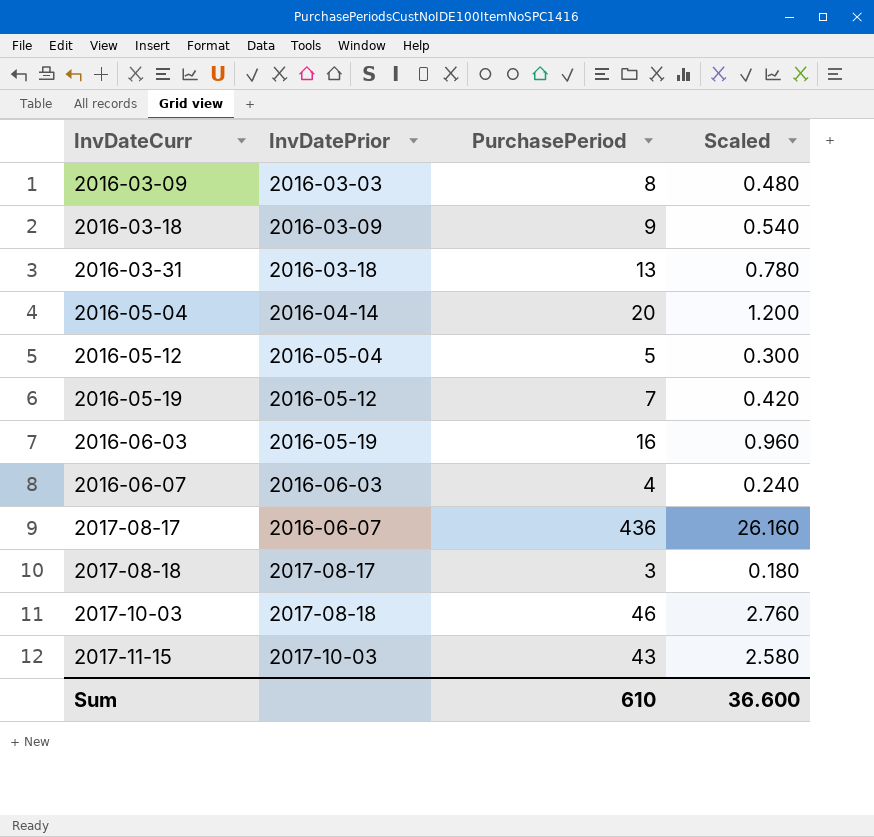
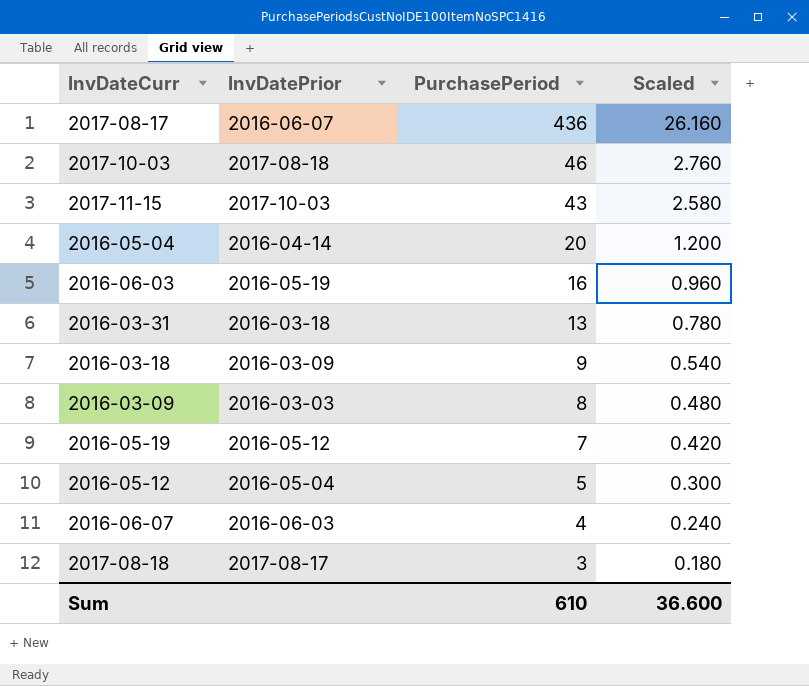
row order: InvDateCurr ascending -> PurchasePeriod descending

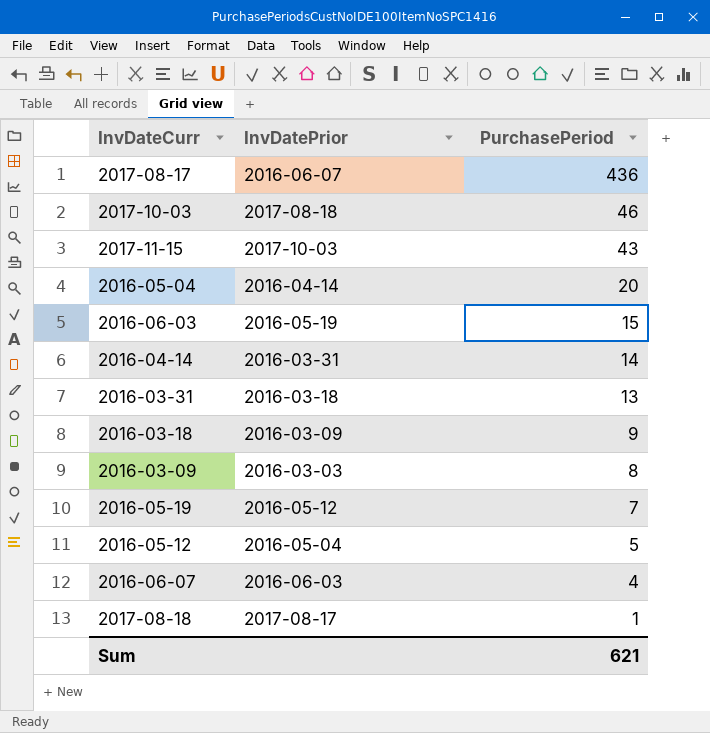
column Scaled | formula: [PurchasePeriod] * 0.06 -> none
2016-06-03 | PurchasePeriod: 16 -> 15
row 2016-04-14: none -> 2016-03-31 | 14
2017-08-18 | PurchasePeriod: 3 -> 1
Sum | PurchasePeriod: 610 -> 621

